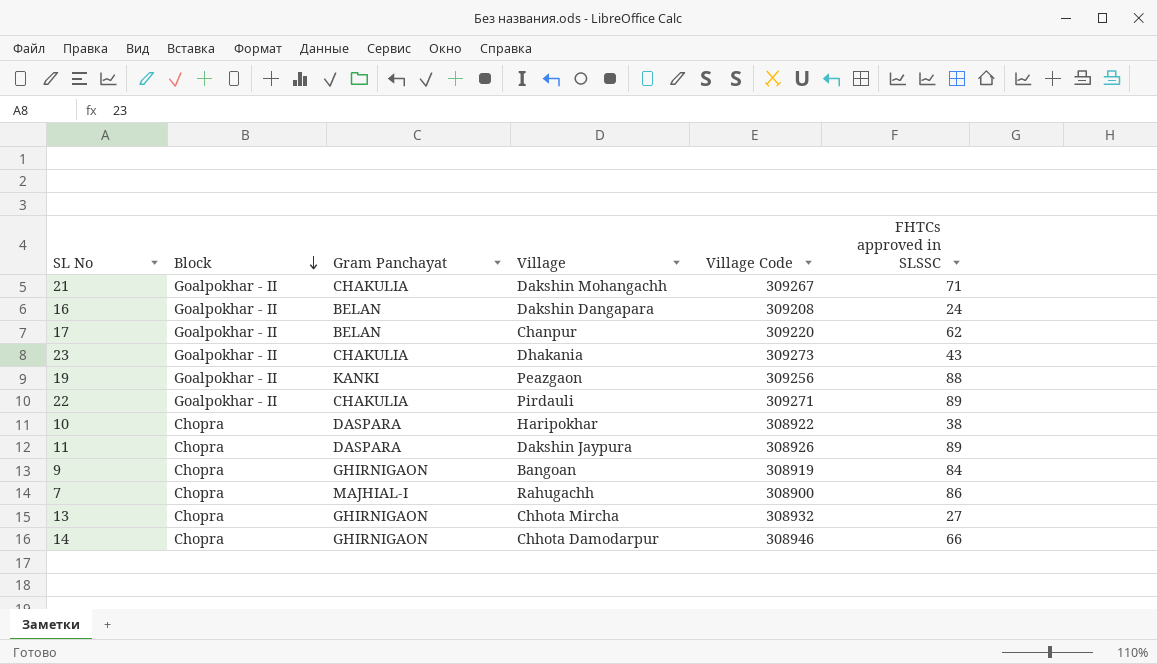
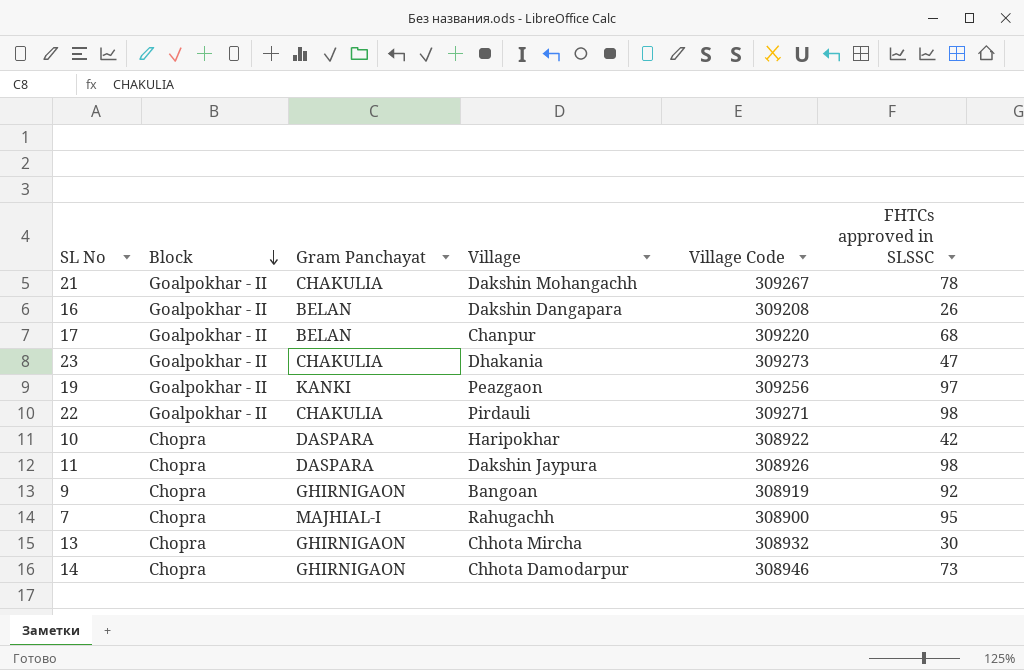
21 | FHTCs approved in SLSSC: 71 -> 78
16 | FHTCs approved in SLSSC: 24 -> 26
17 | FHTCs approved in SLSSC: 62 -> 68
23 | FHTCs approved in SLSSC: 43 -> 47
19 | FHTCs approved in SLSSC: 88 -> 97
22 | FHTCs approved in SLSSC: 89 -> 98
10 | FHTCs approved in SLSSC: 38 -> 42
11 | FHTCs approved in SLSSC: 89 -> 98
9 | FHTCs approved in SLSSC: 84 -> 92
7 | FHTCs approved in SLSSC: 86 -> 95
13 | FHTCs approved in SLSSC: 27 -> 30
14 | FHTCs approved in SLSSC: 66 -> 73

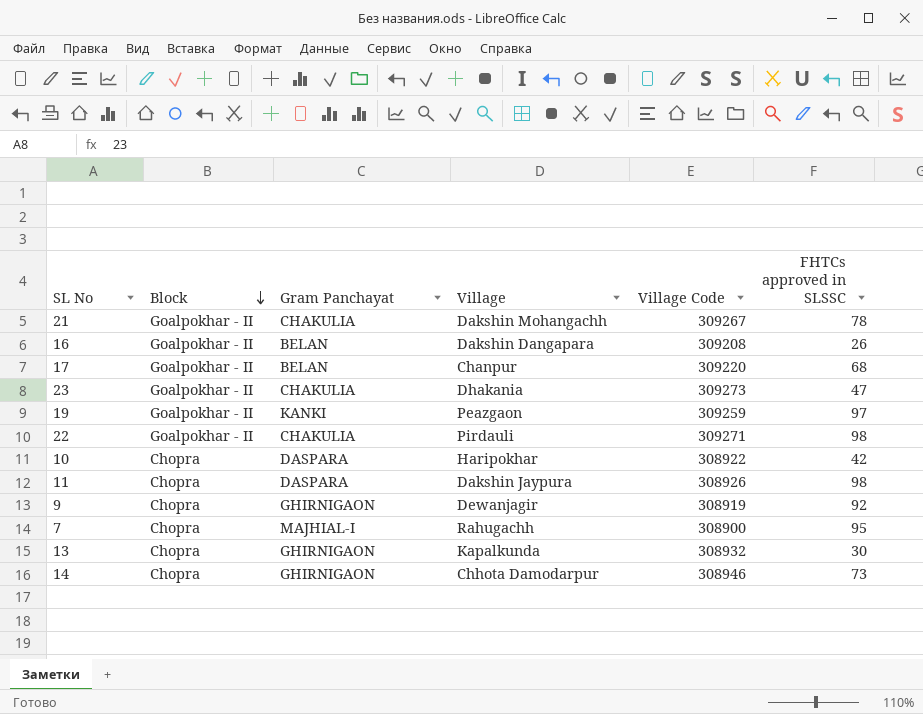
19 | Village Code: 309256 -> 309259
9 | Village: Bangoan -> Dewanjagir
13 | Village: Chhota Mircha -> Kapalkunda

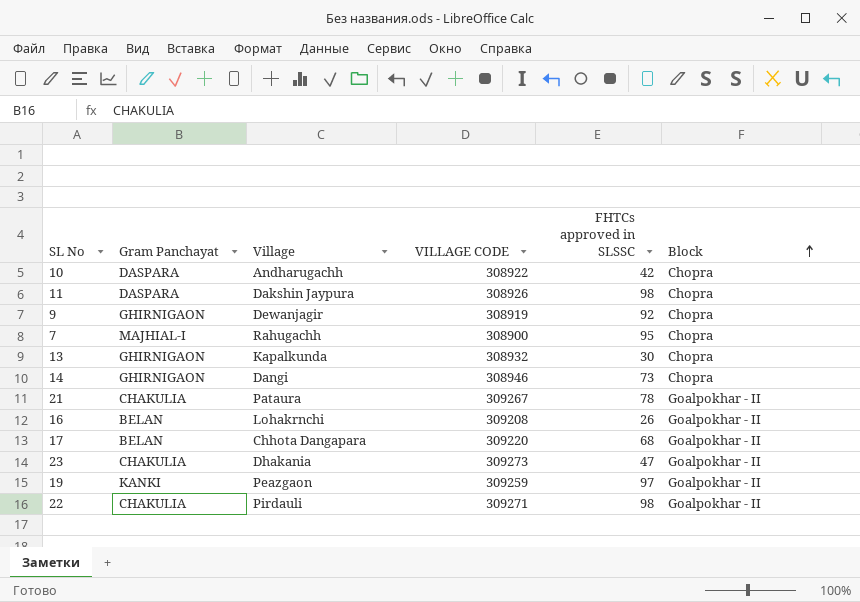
row order: Block descending -> Block ascending
column name: Village Code -> VILLAGE CODE
column Block | position: 2 -> 6
10 | Village: Haripokhar -> Andharugachh
14 | Village: Chhota Damodarpur -> Dangi
21 | Village: Dakshin Mohangachh -> Pataura
16 | Village: Dakshin Dangapara -> Lohakrnchi
17 | Village: Chanpur -> Chhota Dangapara

